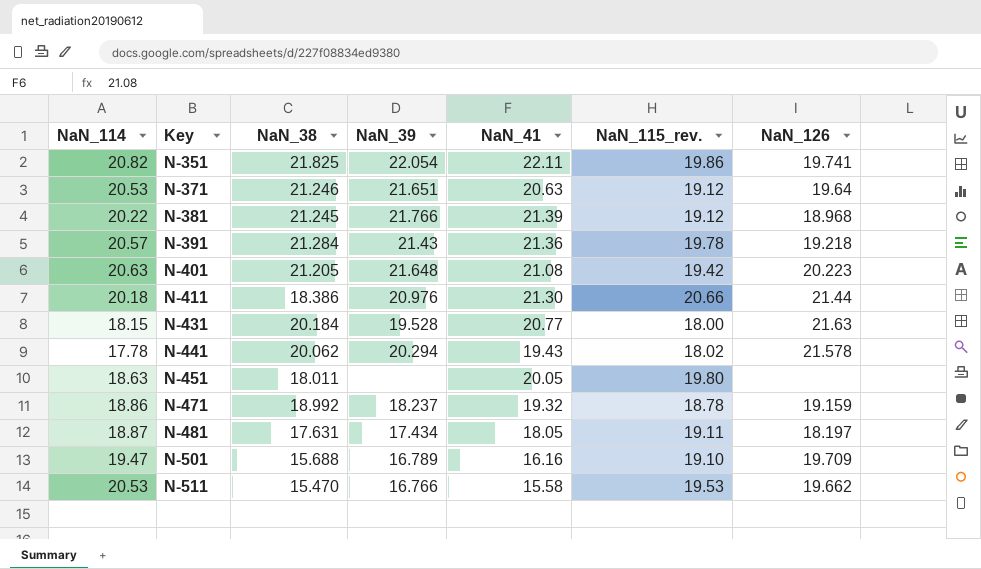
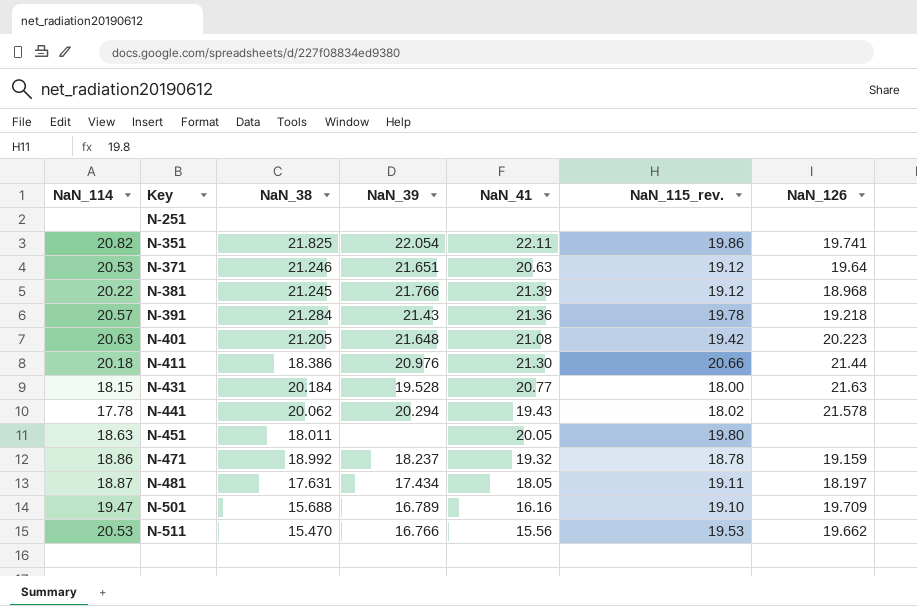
row N-251: none -> none | none | none | none | none | none
N-511 | NaN_41: 15.58 -> 15.56

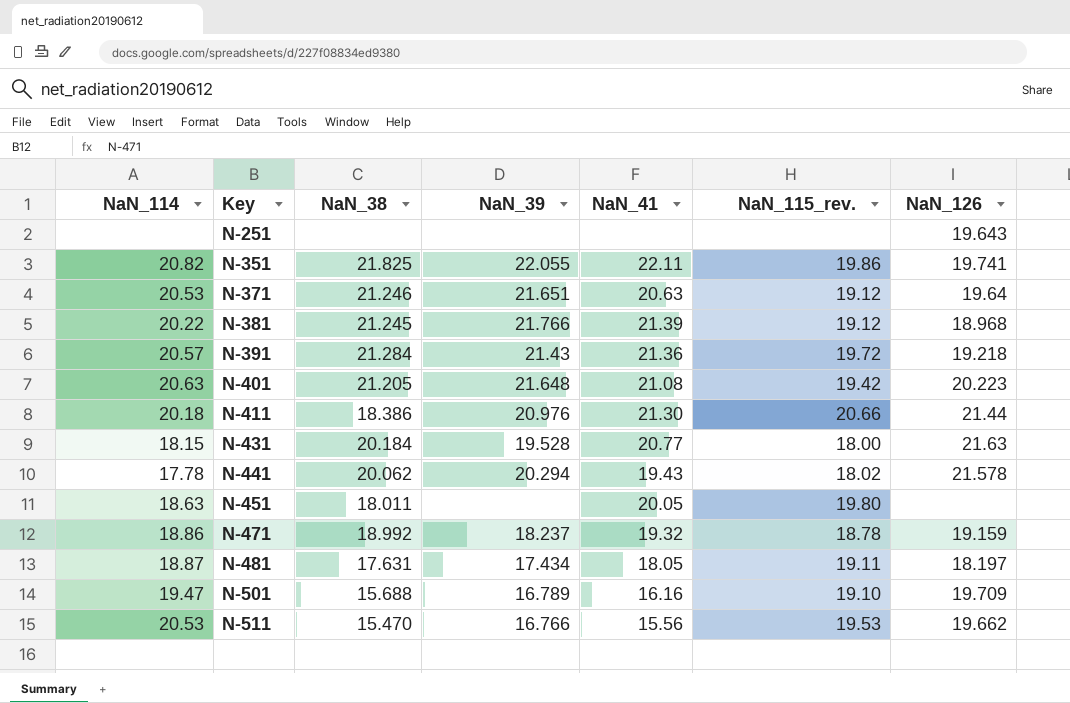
N-251 | NaN_126: none -> 19.643
N-351 | NaN_39: 22.054 -> 22.055
N-391 | NaN_115_rev.: 19.78 -> 19.72

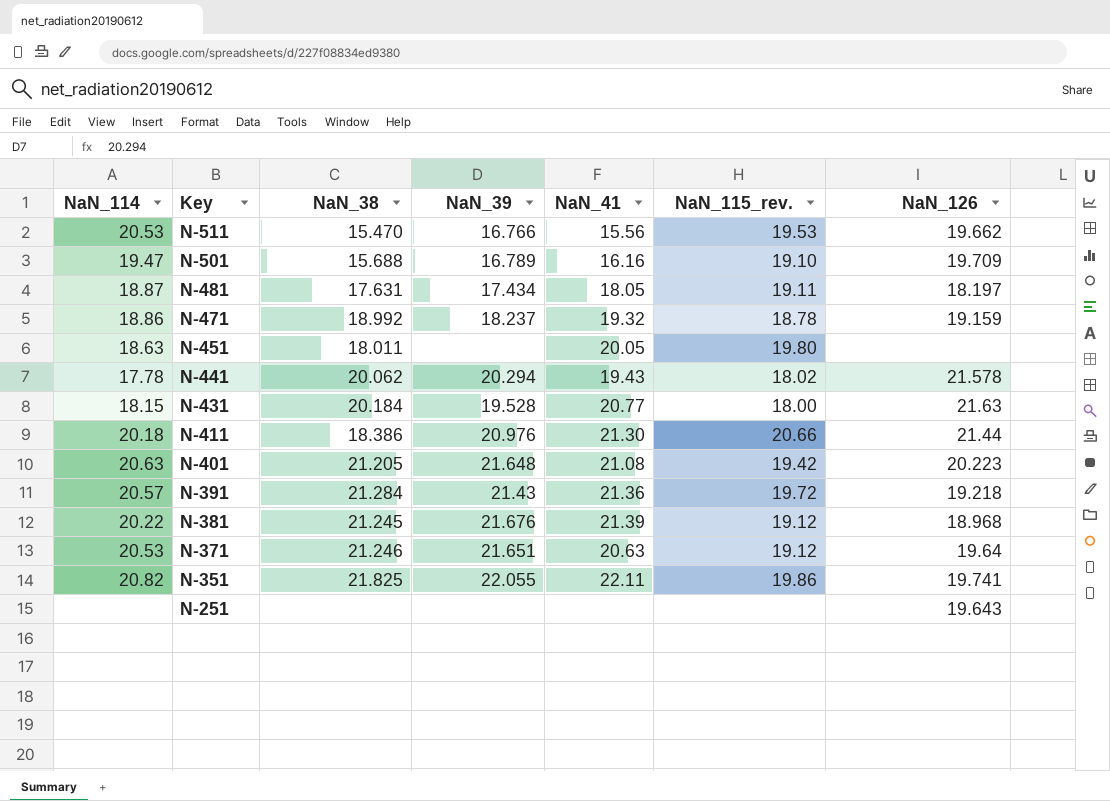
row order: Key ascending -> Key descending
N-381 | NaN_39: 21.766 -> 21.676

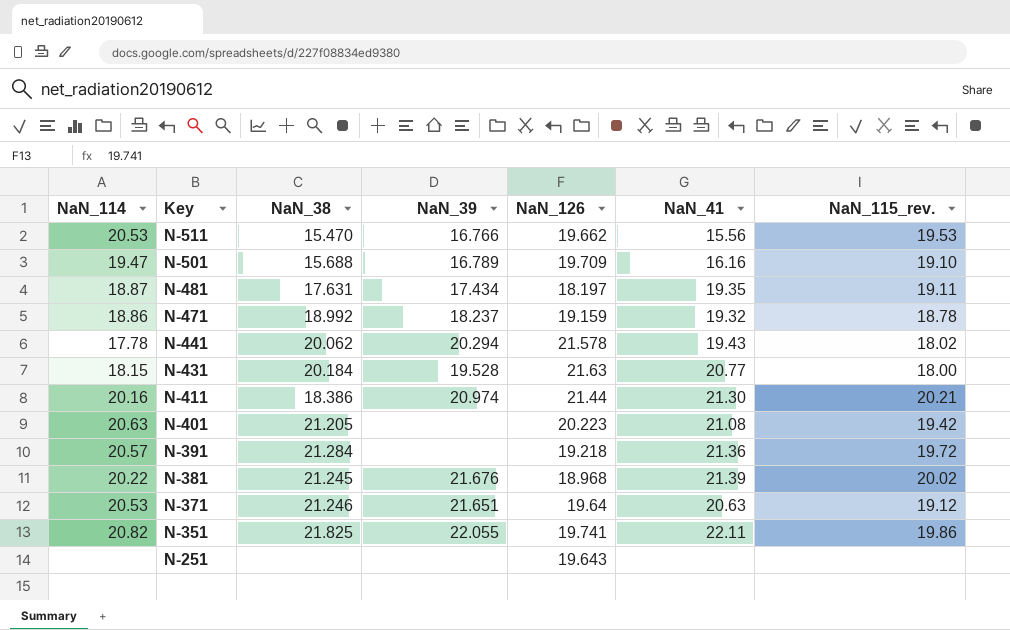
column NaN_126 | position: 7 -> 5
row N-451: 18.63 | 18.011 | none | 20.05 | 19.80 | none -> none
N-481 | NaN_41: 18.05 -> 19.35
N-411 | NaN_114: 20.18 -> 20.16
N-411 | NaN_39: 20.976 -> 20.974
N-411 | NaN_115_rev.: 20.66 -> 20.21
N-401 | NaN_39: 21.648 -> none
N-391 | NaN_39: 21.43 -> none
N-381 | NaN_115_rev.: 19.12 -> 20.02

